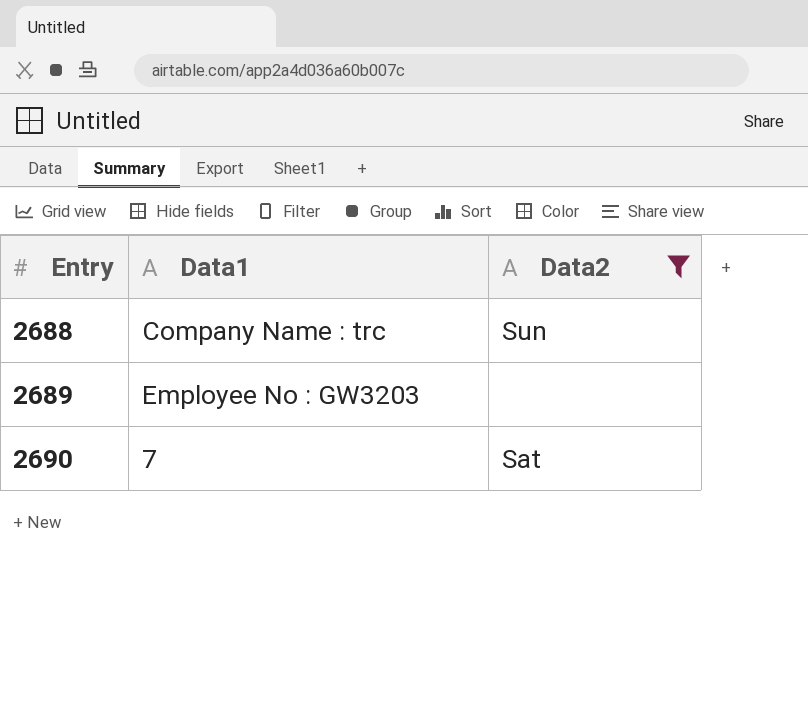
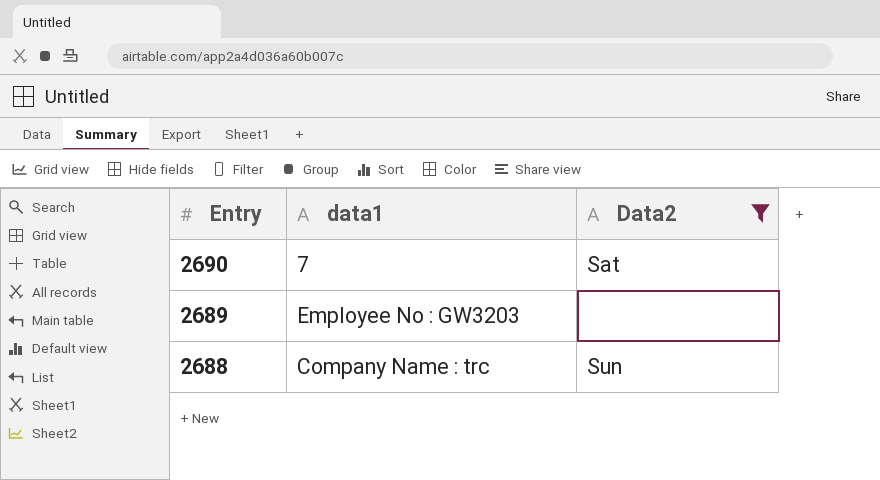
row order: Entry ascending -> Entry descending
column name: Data1 -> data1

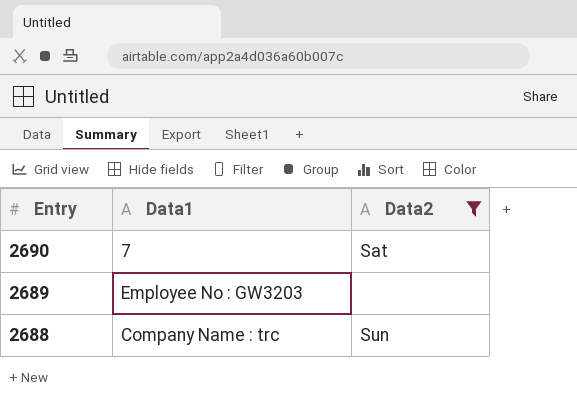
column name: data1 -> Data1

